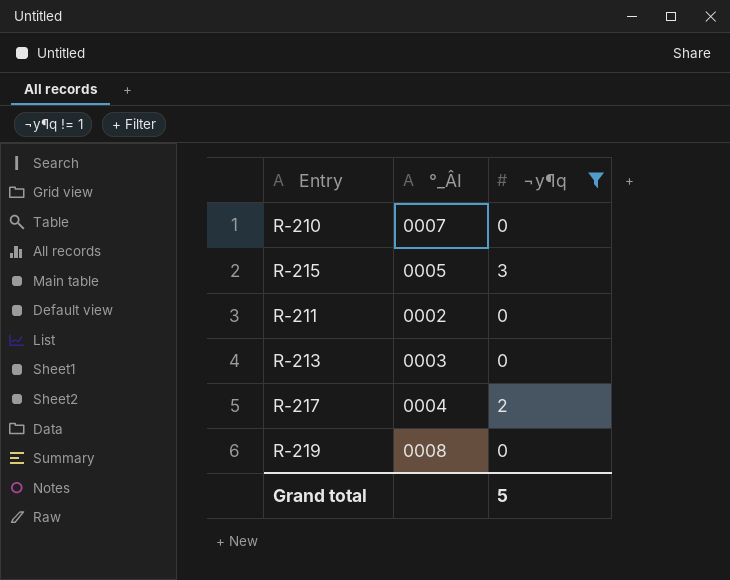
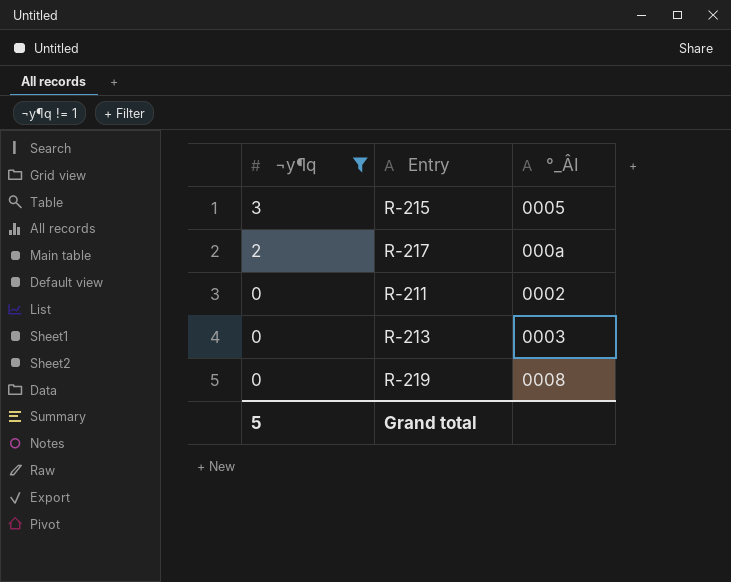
row order: none -> ¬y¶q descending
column ¬y¶q | position: 3 -> 1
row R-210: 0007 | 0 -> none
R-217 | °_ÂI: 0004 -> 000a

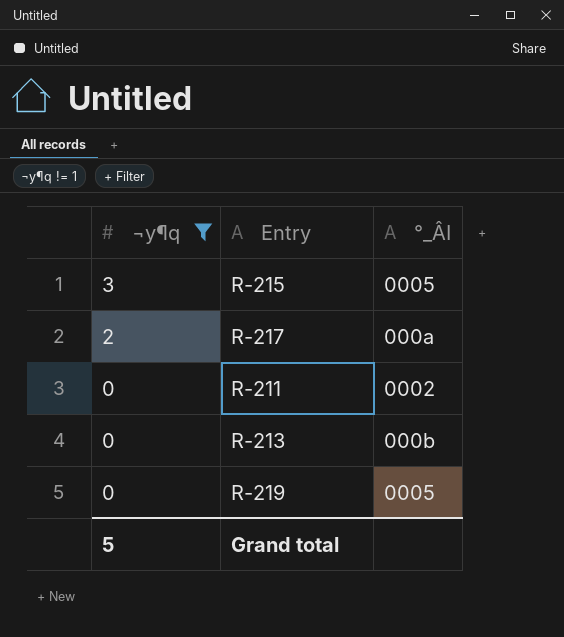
R-213 | °_ÂI: 0003 -> 000b
R-219 | °_ÂI: 0008 -> 0005

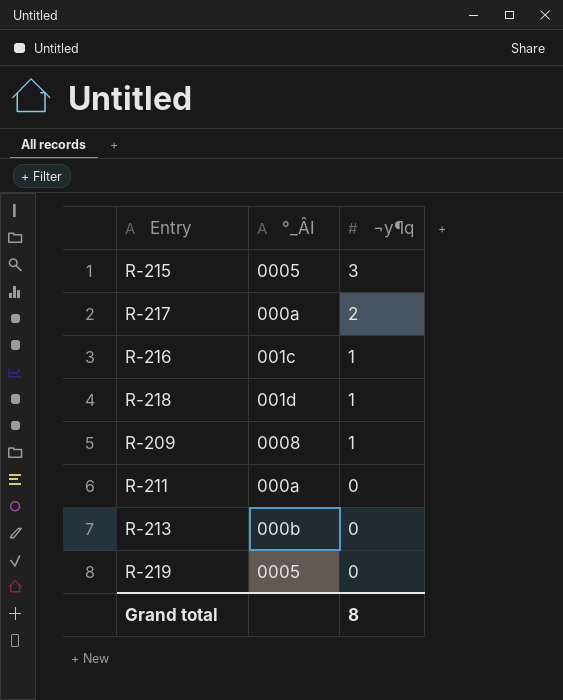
filter: ¬y¶q != 1 -> none
column ¬y¶q | position: 1 -> 3
R-211 | °_ÂI: 0002 -> 000a
Grand total | ¬y¶q: 5 -> 8

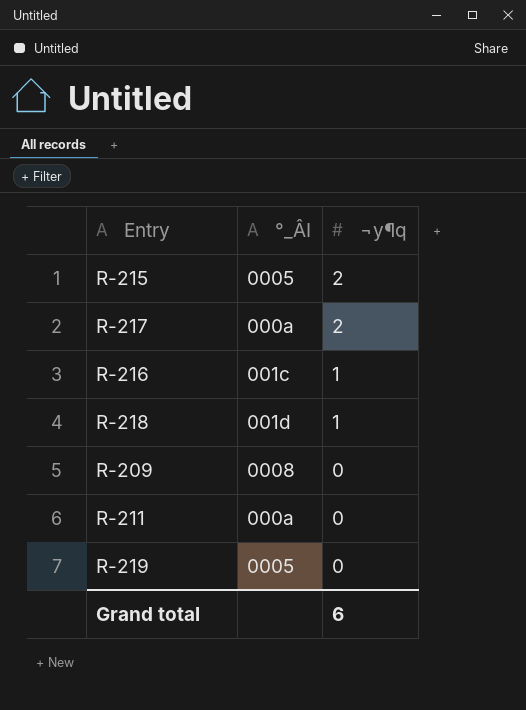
row R-213: 000b | 0 -> none
R-215 | ¬y¶q: 3 -> 2
R-209 | ¬y¶q: 1 -> 0
Grand total | ¬y¶q: 8 -> 6

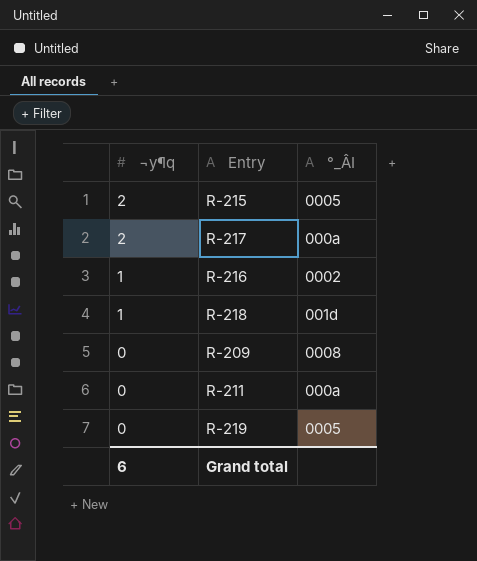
column ¬y¶q | position: 3 -> 1
R-216 | °_ÂI: 001c -> 0002

